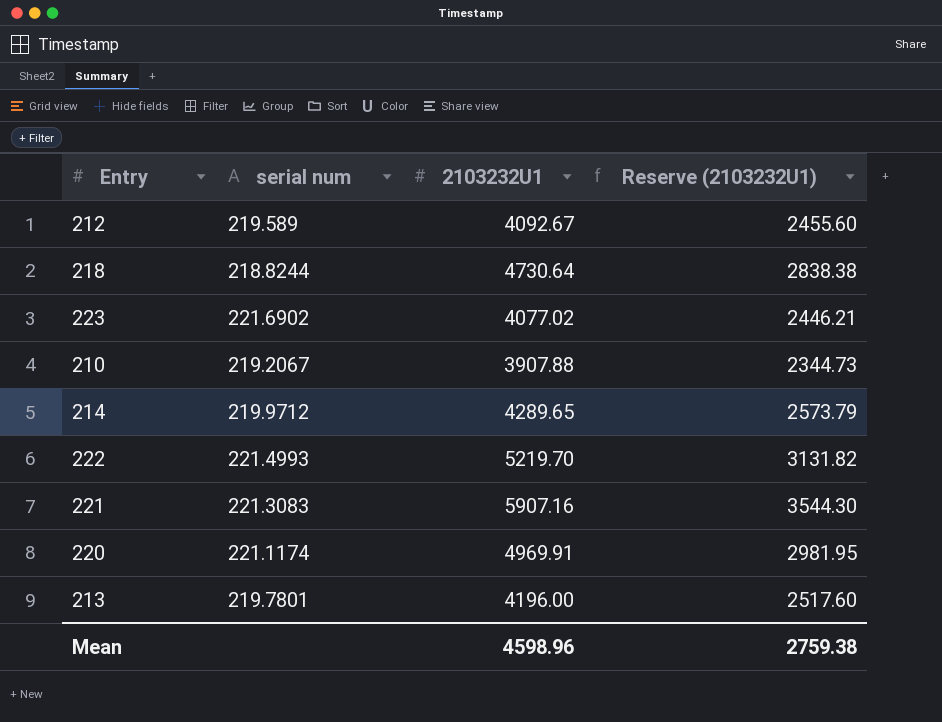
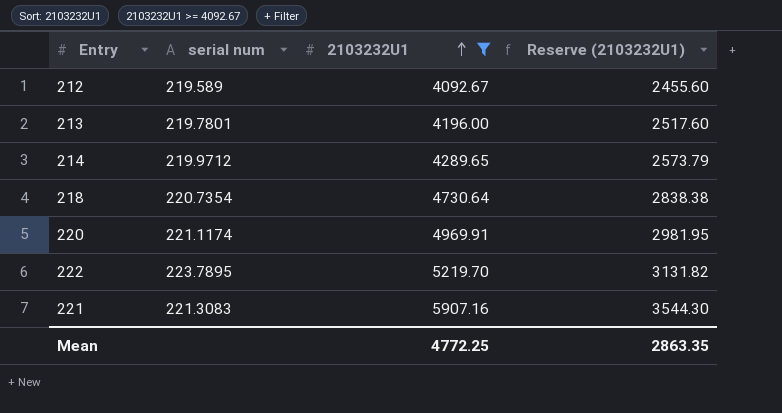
filter: none -> 2103232U1 >= 4092.67
row order: none -> 2103232U1 ascending
218 | serial num: 218.8244 -> 220.7354
222 | serial num: 221.4993 -> 223.7895
Mean | 2103232U1: 4598.96 -> 4772.25
Mean | Reserve (2103232U1): 2759.38 -> 2863.35

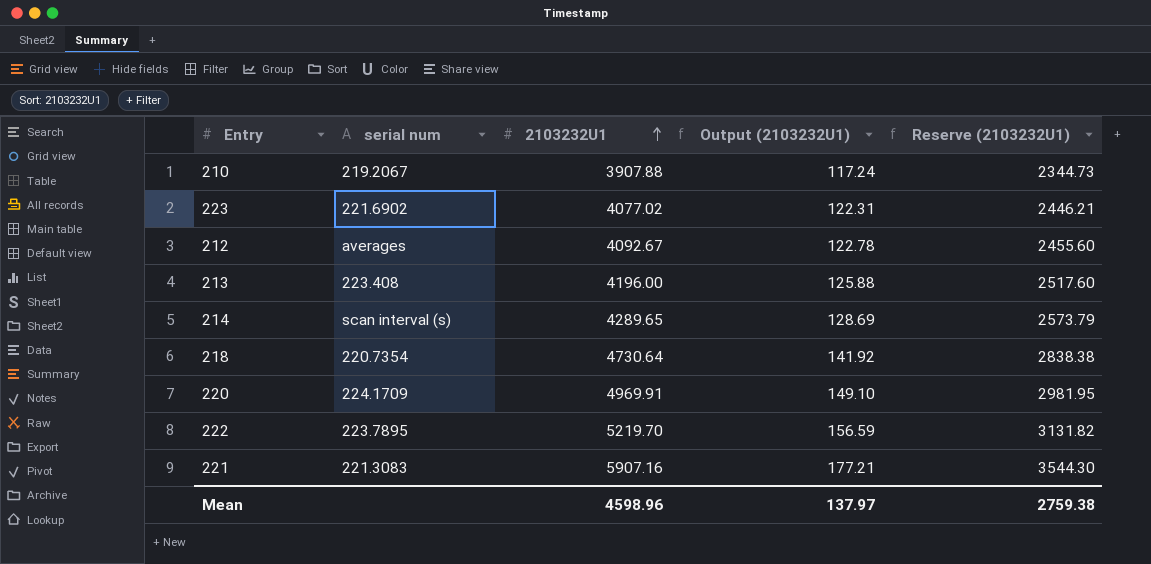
filter: 2103232U1 >= 4092.67 -> none
column Output (2103232U1) | formula: none -> [2103232U1] * 0.03
212 | serial num: 219.589 -> averages
213 | serial num: 219.7801 -> 223.408
214 | serial num: 219.9712 -> scan interval (s)
220 | serial num: 221.1174 -> 224.1709
Mean | 2103232U1: 4772.25 -> 4598.96
Mean | Reserve (2103232U1): 2863.35 -> 2759.38

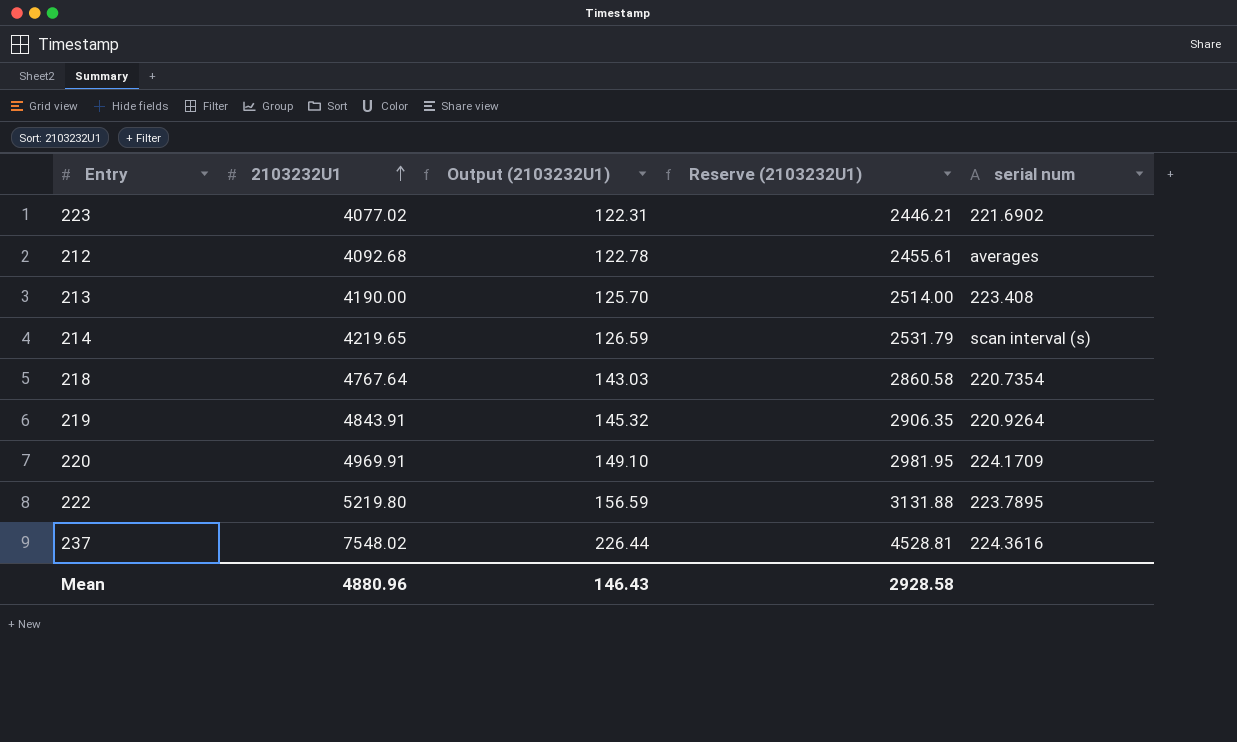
column serial num | position: 2 -> 5
row 210: 219.2067 | 3907.88 | 117.24 | 2344.73 -> none
row 221: 221.3083 | 5907.16 | 177.21 | 3544.30 -> none
212 | 2103232U1: 4092.67 -> 4092.68
212 | Reserve (2103232U1): 2455.60 -> 2455.61
213 | 2103232U1: 4196.00 -> 4190.00
213 | Output (2103232U1): 125.88 -> 125.70
213 | Reserve (2103232U1): 2517.60 -> 2514.00
214 | 2103232U1: 4289.65 -> 4219.65
214 | Output (2103232U1): 128.69 -> 126.59
214 | Reserve (2103232U1): 2573.79 -> 2531.79
218 | 2103232U1: 4730.64 -> 4767.64
218 | Output (2103232U1): 141.92 -> 143.03
218 | Reserve (2103232U1): 2838.38 -> 2860.58
row 219: none -> 4843.91 | 145.32 | 2906.35 | 220.9264
222 | 2103232U1: 5219.70 -> 5219.80
222 | Reserve (2103232U1): 3131.82 -> 3131.88
row 237: none -> 7548.02 | 226.44 | 4528.81 | 224.3616
Mean | 2103232U1: 4598.96 -> 4880.96
Mean | Output (2103232U1): 137.97 -> 146.43
Mean | Reserve (2103232U1): 2759.38 -> 2928.58

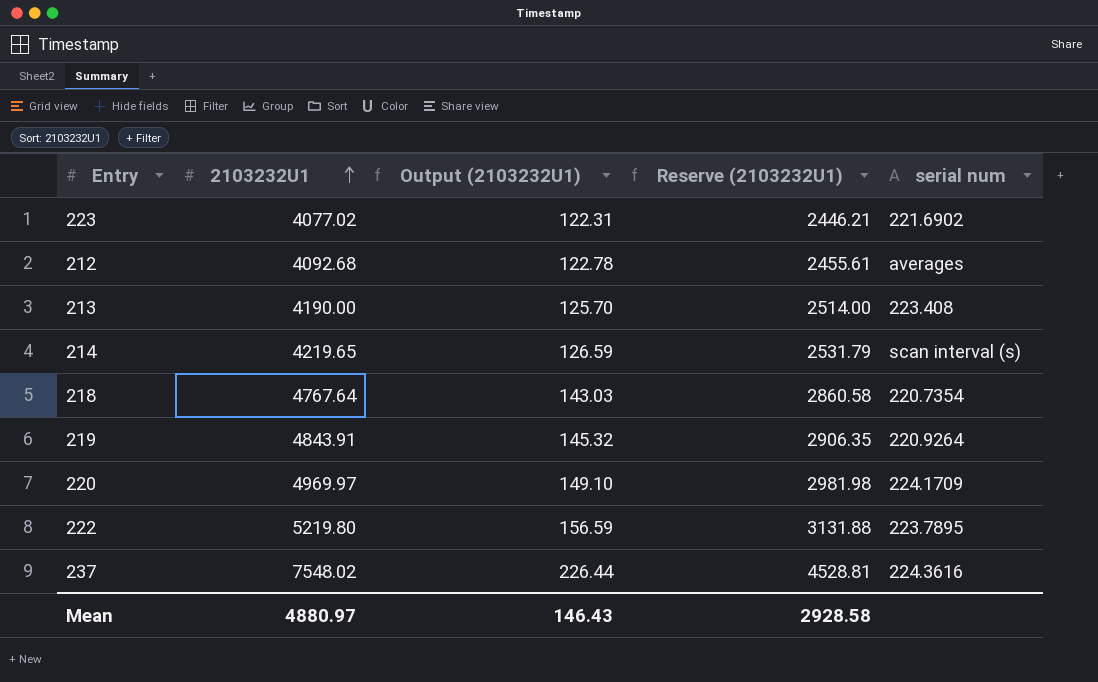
220 | 2103232U1: 4969.91 -> 4969.97
220 | Reserve (2103232U1): 2981.95 -> 2981.98
Mean | 2103232U1: 4880.96 -> 4880.97

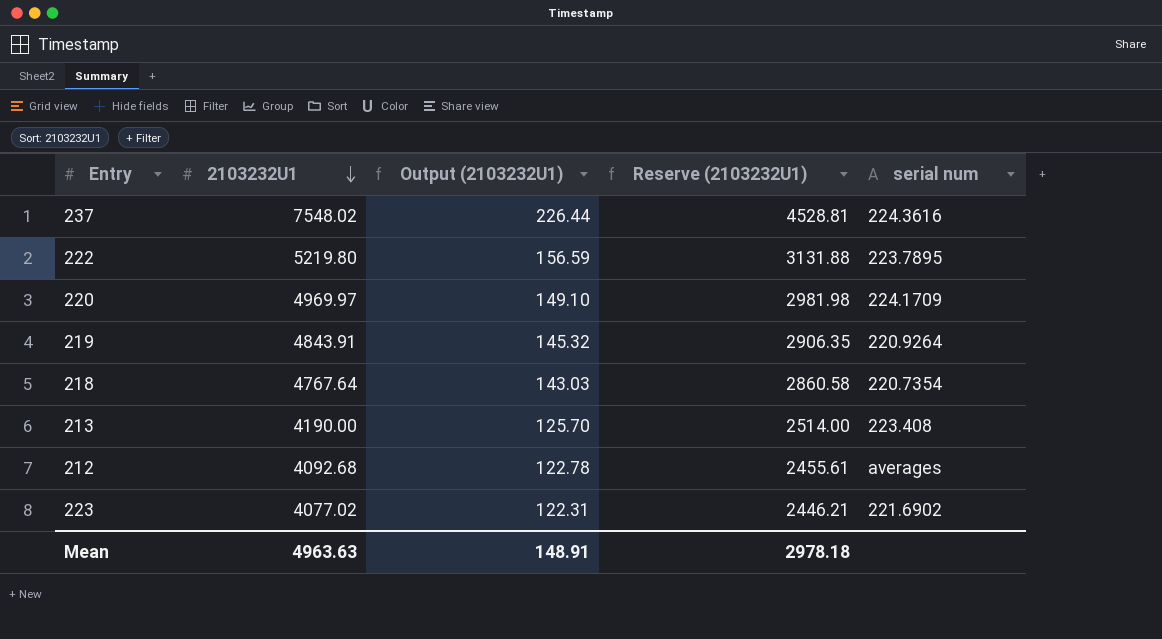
row order: 2103232U1 ascending -> 2103232U1 descending
row 214: 4219.65 | 126.59 | 2531.79 | scan interval (s) -> none
Mean | 2103232U1: 4880.97 -> 4963.63
Mean | Output (2103232U1): 146.43 -> 148.91
Mean | Reserve (2103232U1): 2928.58 -> 2978.18

